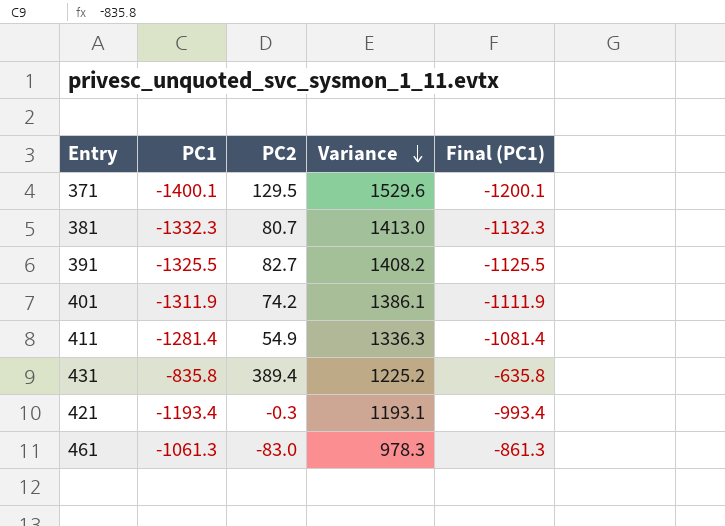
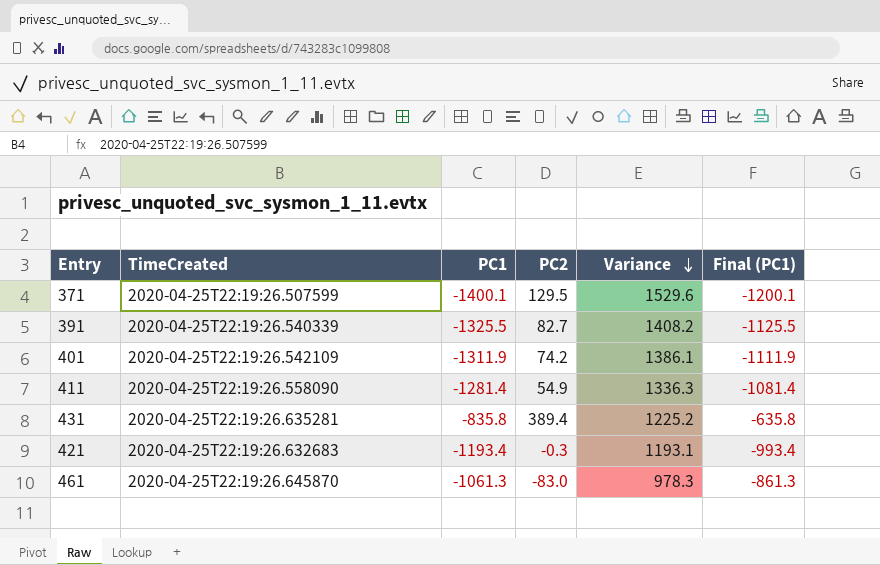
column TimeCreated | position: none -> 2
row 381: -1332.3 | 80.7 | 1413.0 | -1132.3 -> none

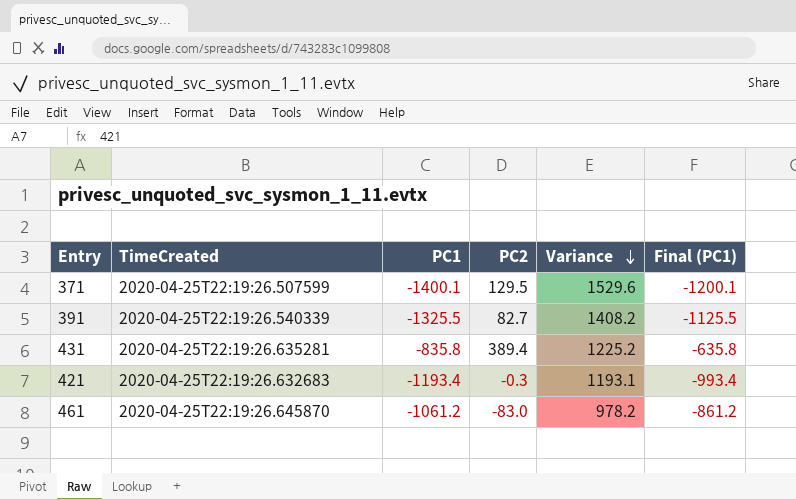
row 401: 2020-04-25T22:19:26.542109 | -1311.9 | 74.2 | 1386.1 | -1111.9 -> none
row 411: 2020-04-25T22:19:26.558090 | -1281.4 | 54.9 | 1336.3 | -1081.4 -> none
461 | PC1: -1061.3 -> -1061.2
461 | Variance: 978.3 -> 978.2
461 | Final (PC1): -861.3 -> -861.2

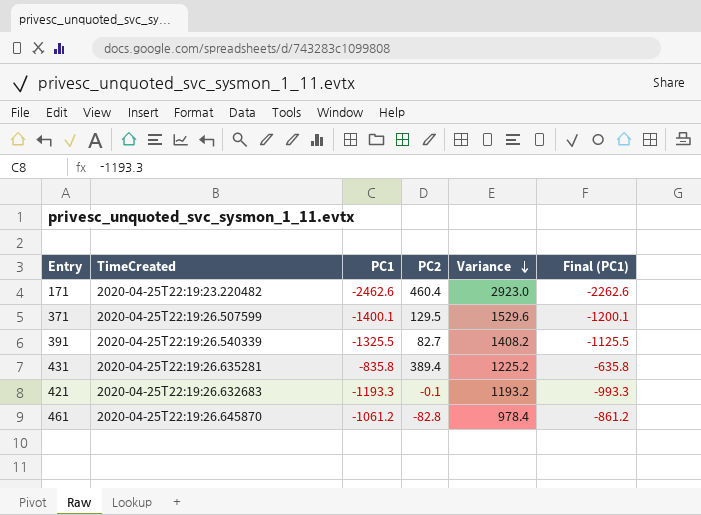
row 171: none -> 2020-04-25T22:19:23.220482 | -2462.6 | 460.4 | 2923.0 | -2262.6
421 | PC1: -1193.4 -> -1193.3
421 | PC2: -0.3 -> -0.1
421 | Variance: 1193.1 -> 1193.2
421 | Final (PC1): -993.4 -> -993.3
461 | PC2: -83.0 -> -82.8
461 | Variance: 978.2 -> 978.4

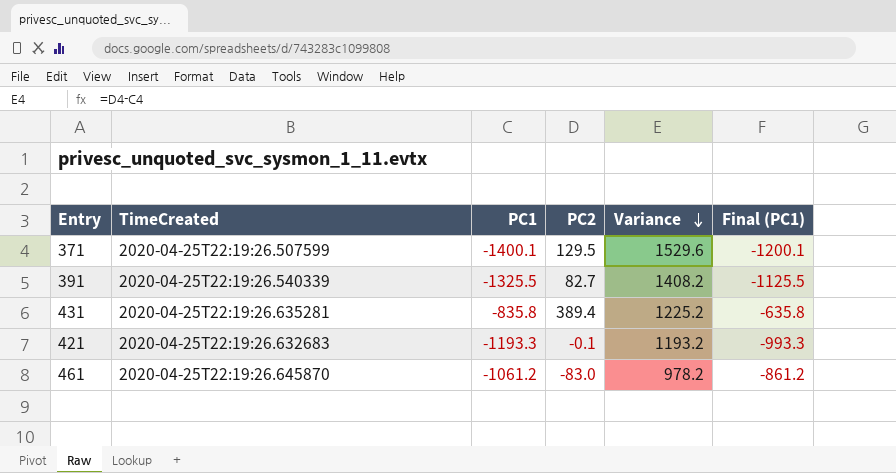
row 171: 2020-04-25T22:19:23.220482 | -2462.6 | 460.4 | 2923.0 | -2262.6 -> none
461 | PC2: -82.8 -> -83.0
461 | Variance: 978.4 -> 978.2

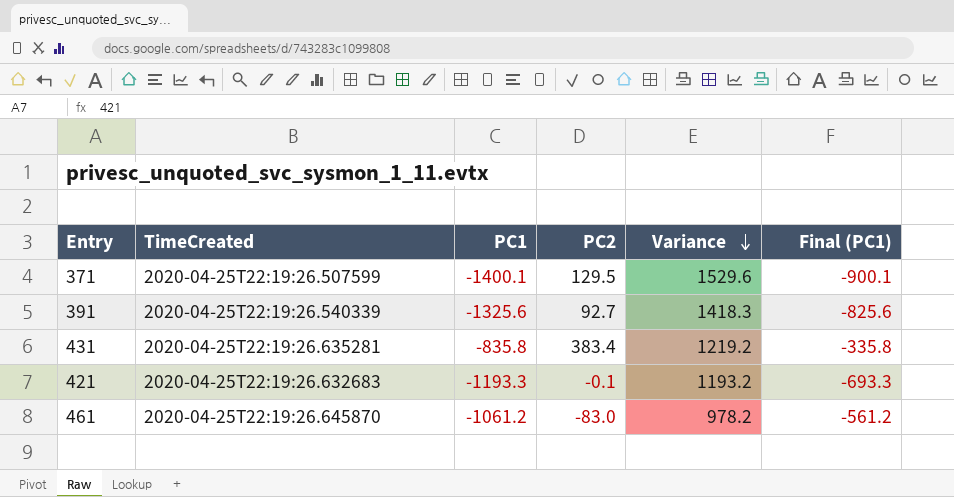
column Final (PC1) | formula: [PC1] + 200 -> [PC1] + 500
391 | PC1: -1325.5 -> -1325.6
391 | PC2: 82.7 -> 92.7
391 | Variance: 1408.2 -> 1418.3
431 | PC2: 389.4 -> 383.4
431 | Variance: 1225.2 -> 1219.2

